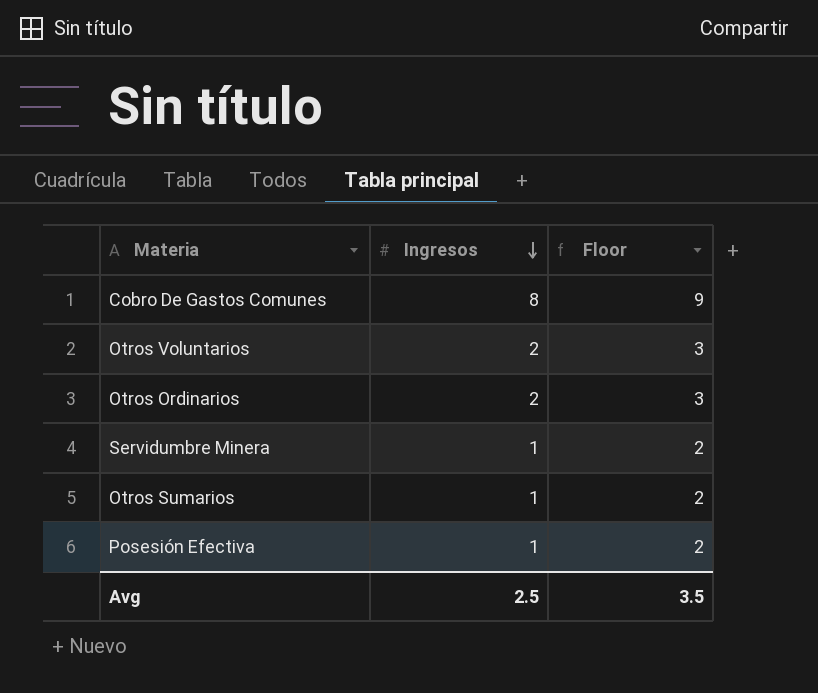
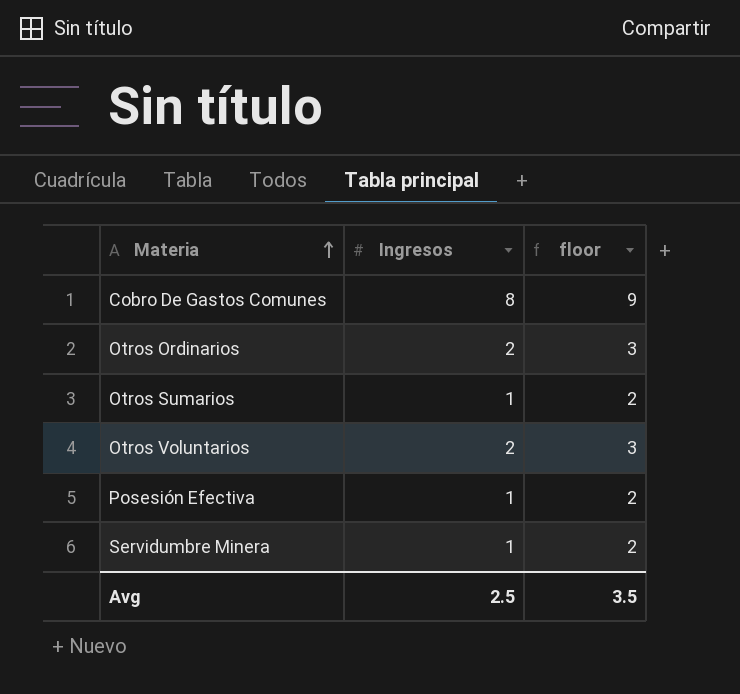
row order: Ingresos descending -> Materia ascending
column name: Floor -> floor

